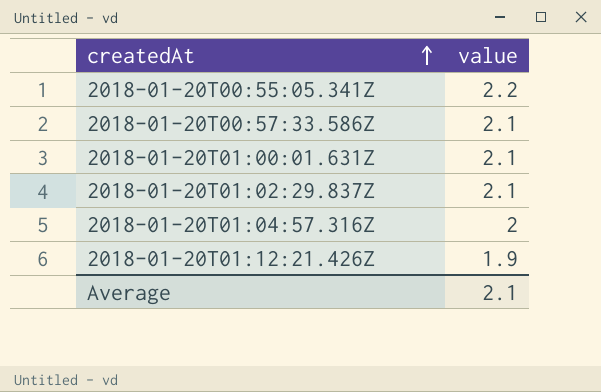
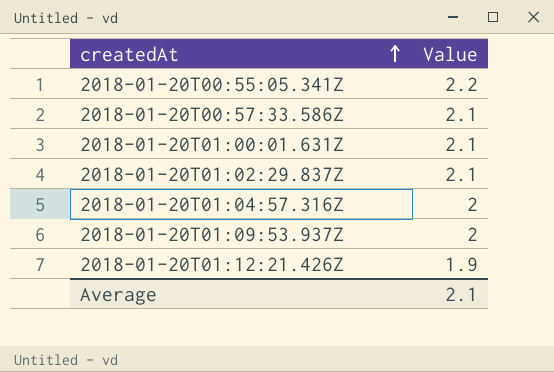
column name: value -> Value
row 2018-01-20T01:09:53.937Z: none -> 2

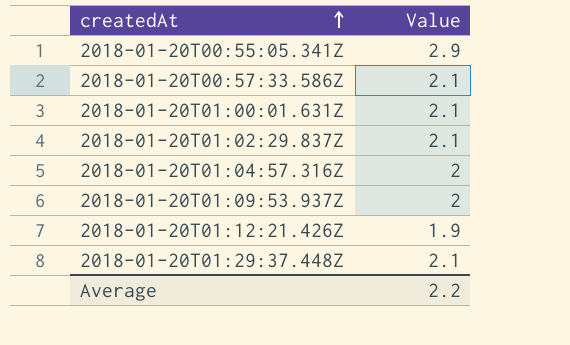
2018-01-20T00:55:05.341Z | Value: 2.2 -> 2.9
row 2018-01-20T01:29:37.448Z: none -> 2.1
Average | Value: 2.1 -> 2.2

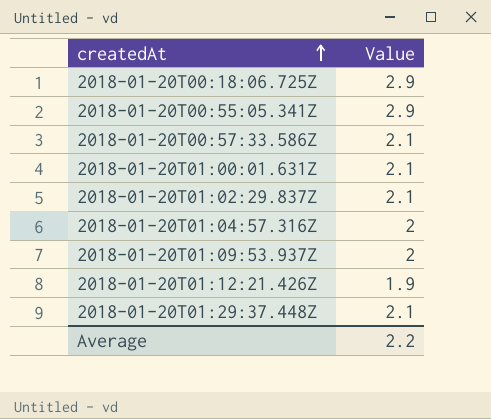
row 2018-01-20T00:18:06.725Z: none -> 2.9

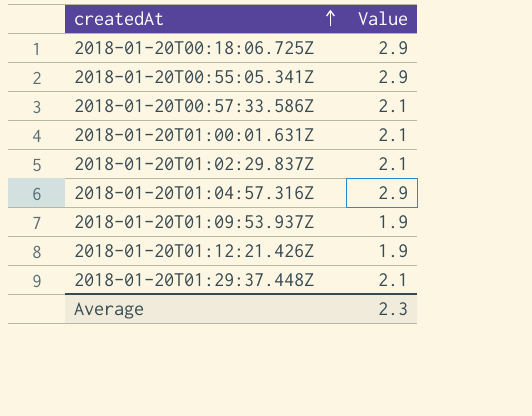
2018-01-20T01:04:57.316Z | Value: 2 -> 2.9
2018-01-20T01:09:53.937Z | Value: 2 -> 1.9
Average | Value: 2.2 -> 2.3

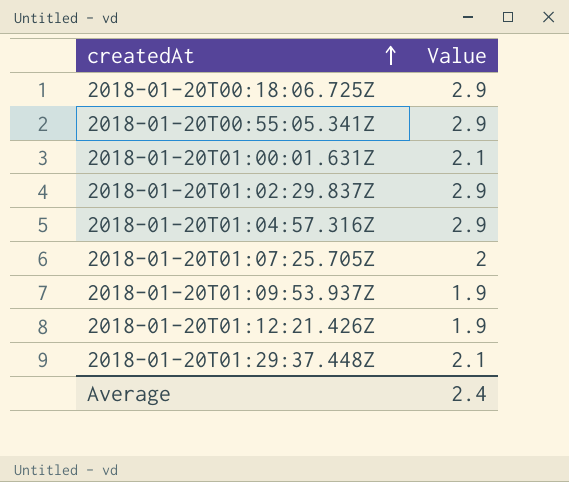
row 2018-01-20T00:57:33.586Z: 2.1 -> none
2018-01-20T01:02:29.837Z | Value: 2.1 -> 2.9
row 2018-01-20T01:07:25.705Z: none -> 2
Average | Value: 2.3 -> 2.4

